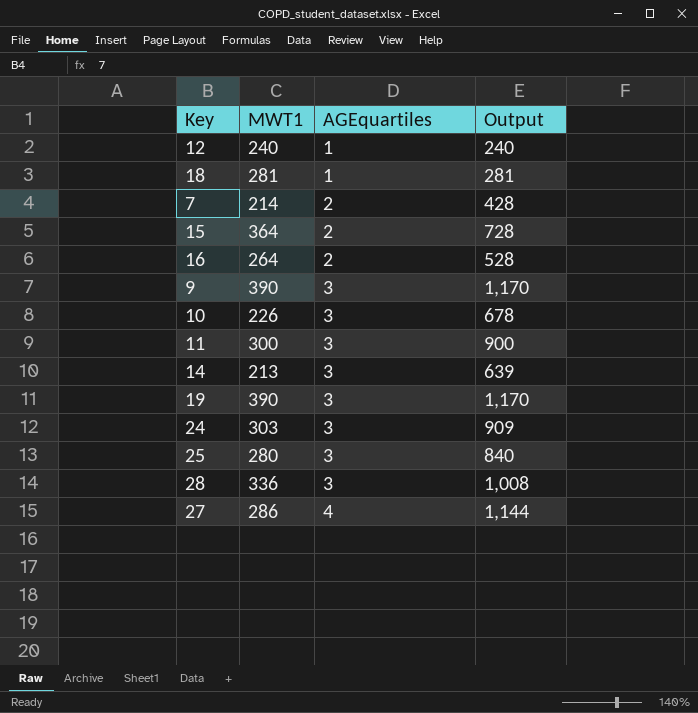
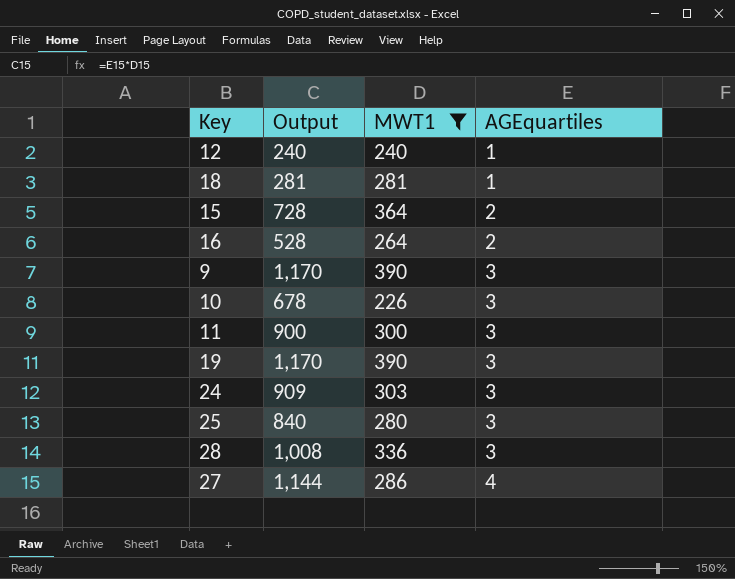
filter: none -> MWT1 >= 226
column Output | position: 4 -> 2

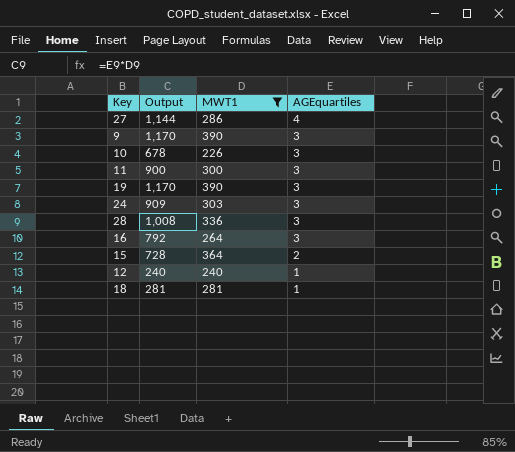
row order: AGEquartiles ascending -> AGEquartiles descending
row 25: 840 | 280 | 3 -> none
16 | Output: 528 -> 792
16 | AGEquartiles: 2 -> 3

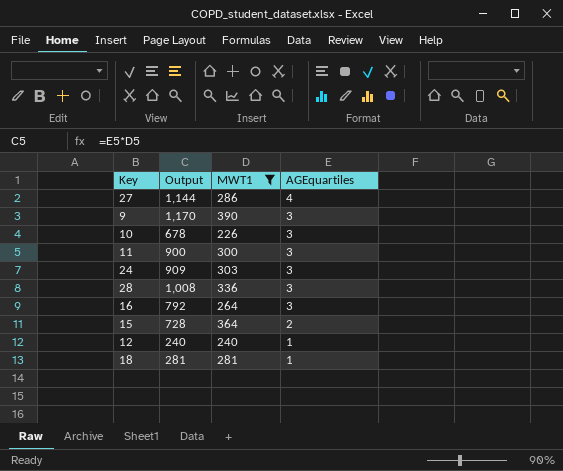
row 19: 1,170 | 390 | 3 -> none

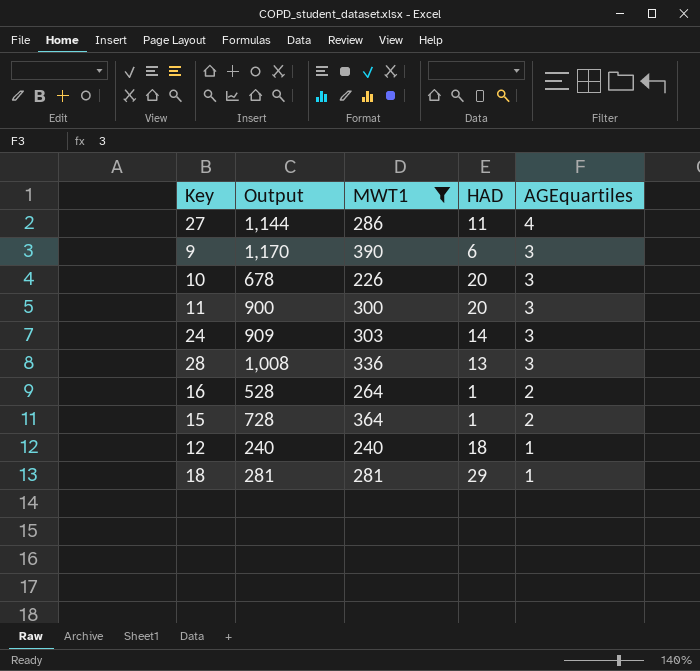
column HAD | position: none -> 4
16 | Output: 792 -> 528
16 | AGEquartiles: 3 -> 2

